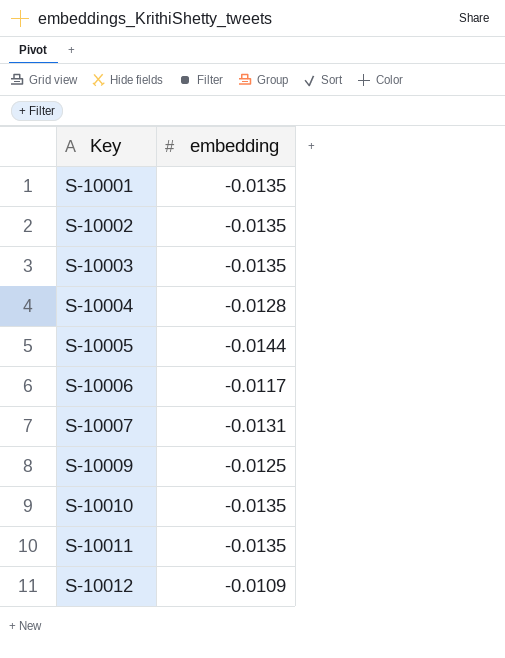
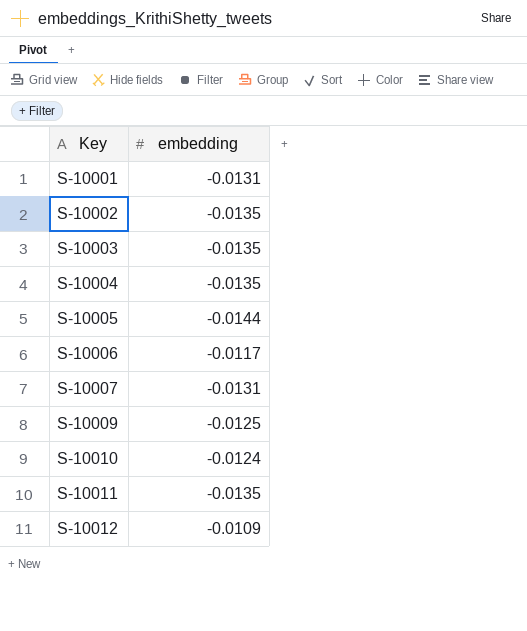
S-10001 | embedding: -0.0135 -> -0.0131
S-10004 | embedding: -0.0128 -> -0.0135
S-10010 | embedding: -0.0135 -> -0.0124

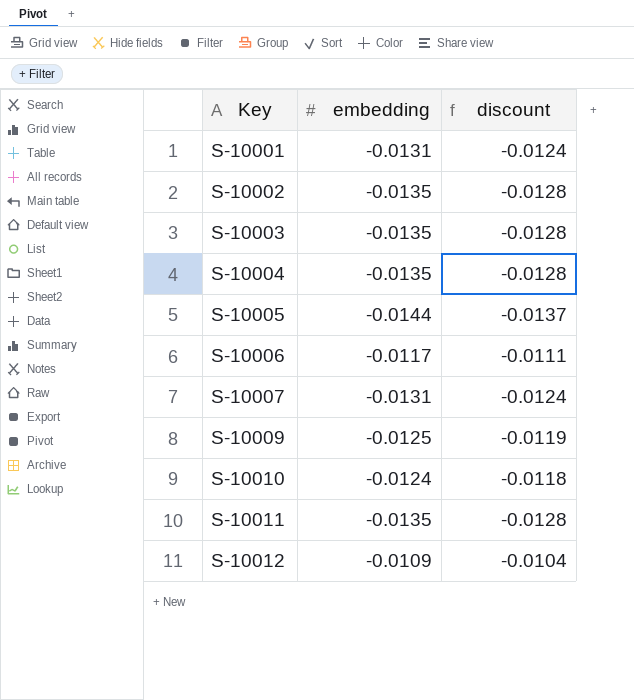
column discount | formula: none -> [embedding] * 0.95

